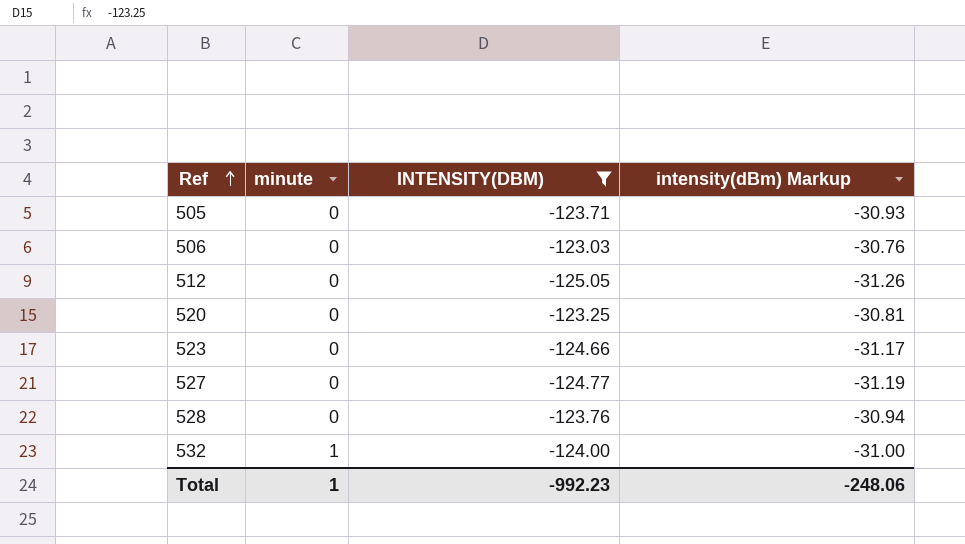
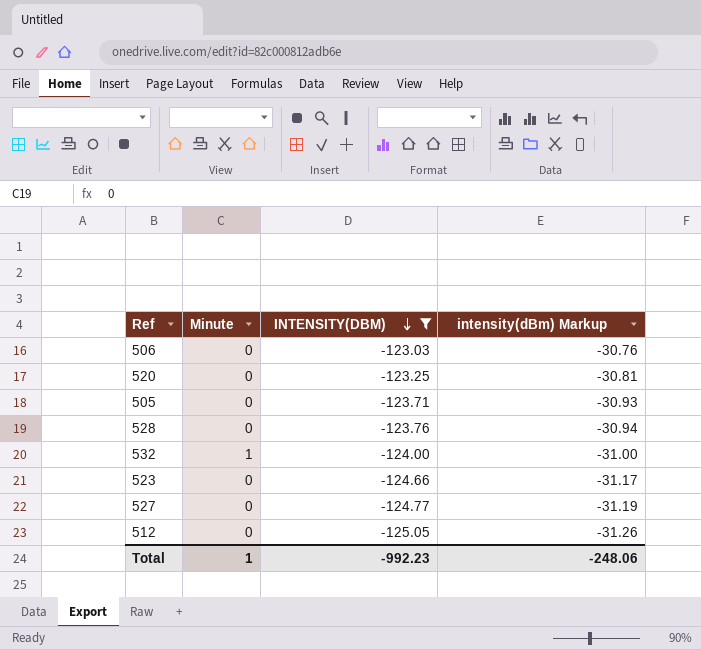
row order: Ref ascending -> INTENSITY(DBM) descending
column name: minute -> Minute

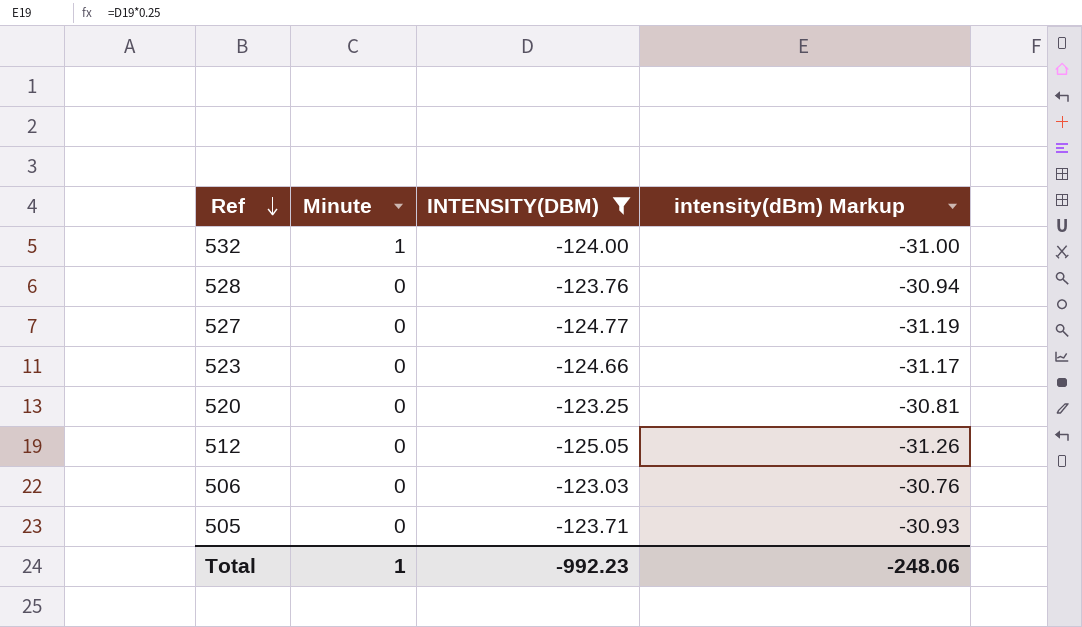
row order: INTENSITY(DBM) descending -> Ref descending

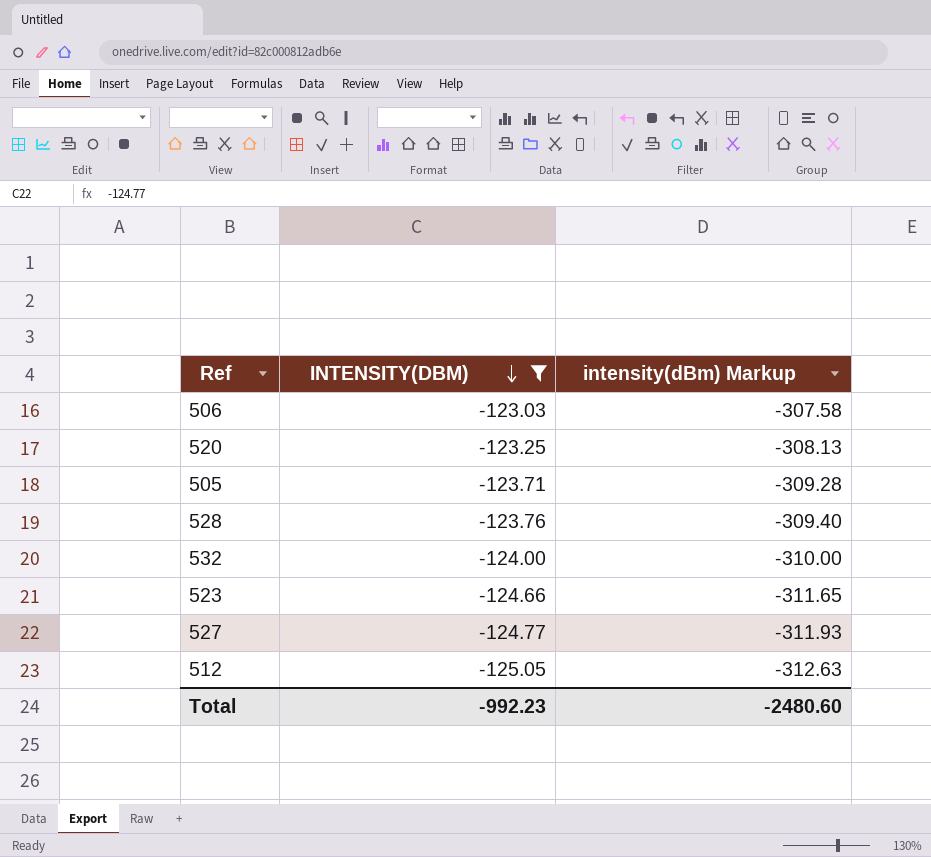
row order: Ref descending -> INTENSITY(DBM) descending
column Minute | position: 2 -> none
column intensity(dBm) Markup | formula: [INTENSITY(DBM)] * 0.25 -> [INTENSITY(DBM)] * 2.5
Total | intensity(dBm) Markup: -248.06 -> -2480.60

